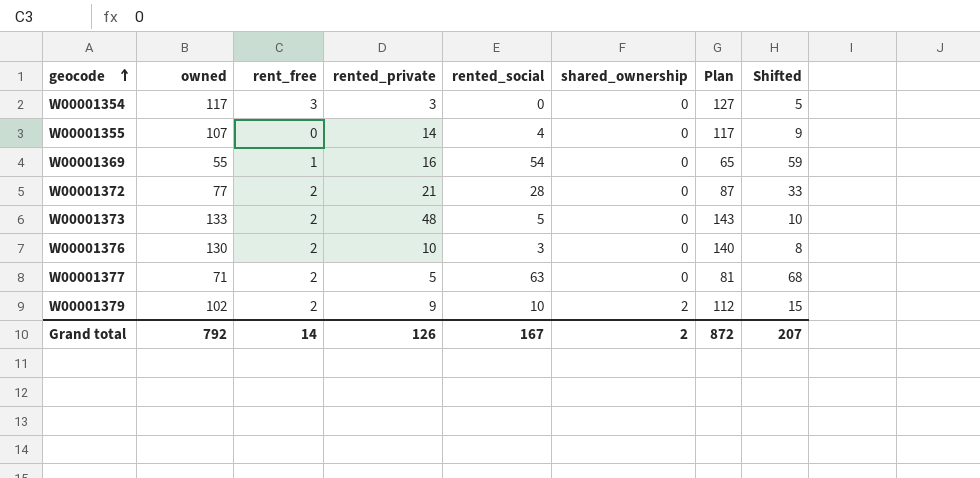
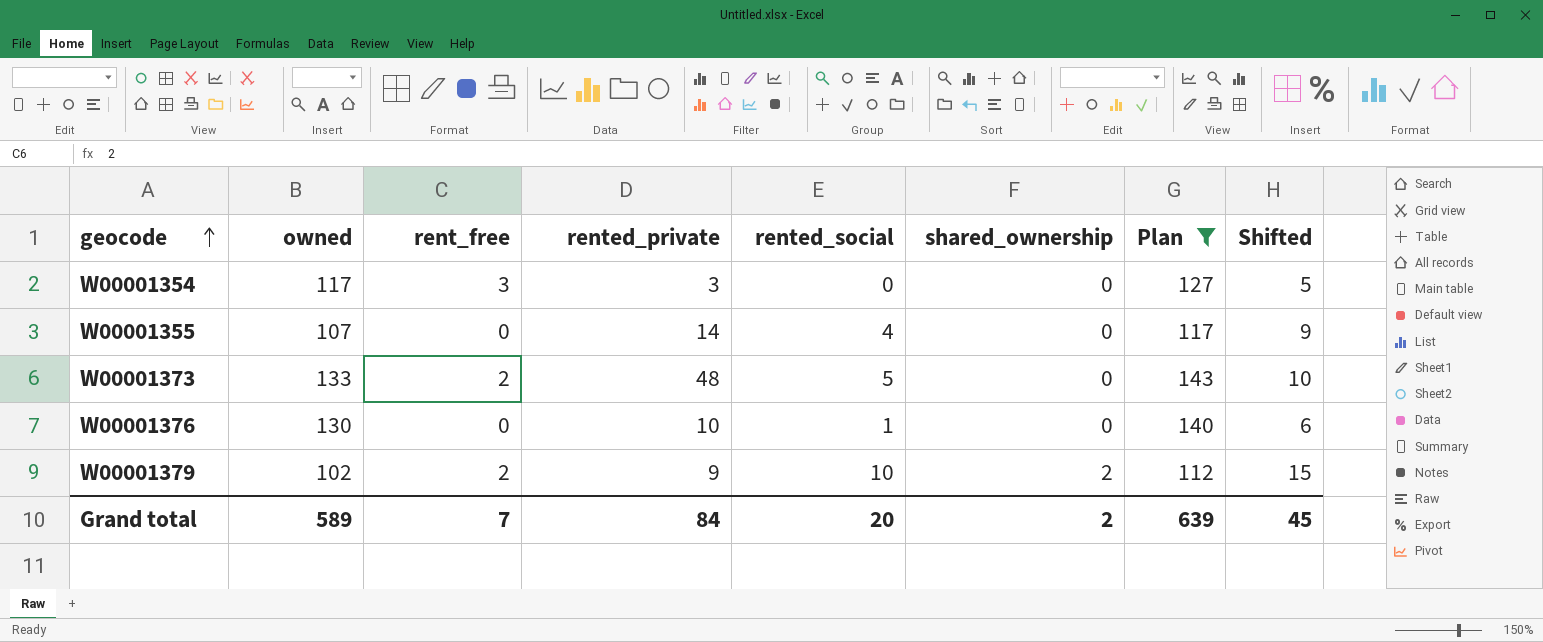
filter: none -> Plan >= 112
W00001376 | rent_free: 2 -> 0
W00001376 | rented_social: 3 -> 1
W00001376 | Shifted: 8 -> 6
Grand total | owned: 792 -> 589
Grand total | rent_free: 14 -> 7
Grand total | rented_private: 126 -> 84
Grand total | rented_social: 167 -> 20
Grand total | Plan: 872 -> 639
Grand total | Shifted: 207 -> 45

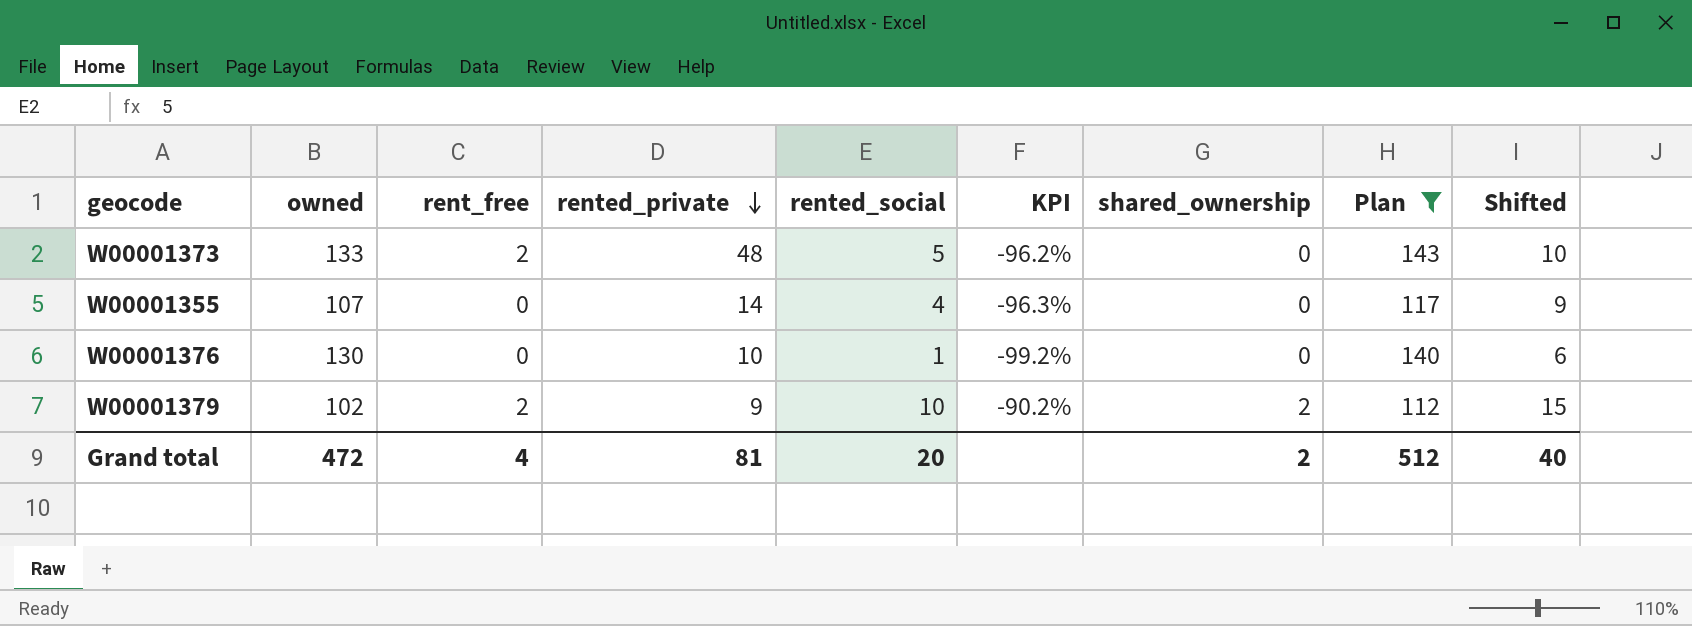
row order: geocode ascending -> rented_private descending
column KPI | formula: none -> ([rented_social] - [owned]) / [owned]
row W00001354: 117 | 3 | 3 | 0 | 0 | 127 | 5 -> none
Grand total | owned: 589 -> 472
Grand total | rent_free: 7 -> 4
Grand total | rented_private: 84 -> 81
Grand total | Plan: 639 -> 512
Grand total | Shifted: 45 -> 40

